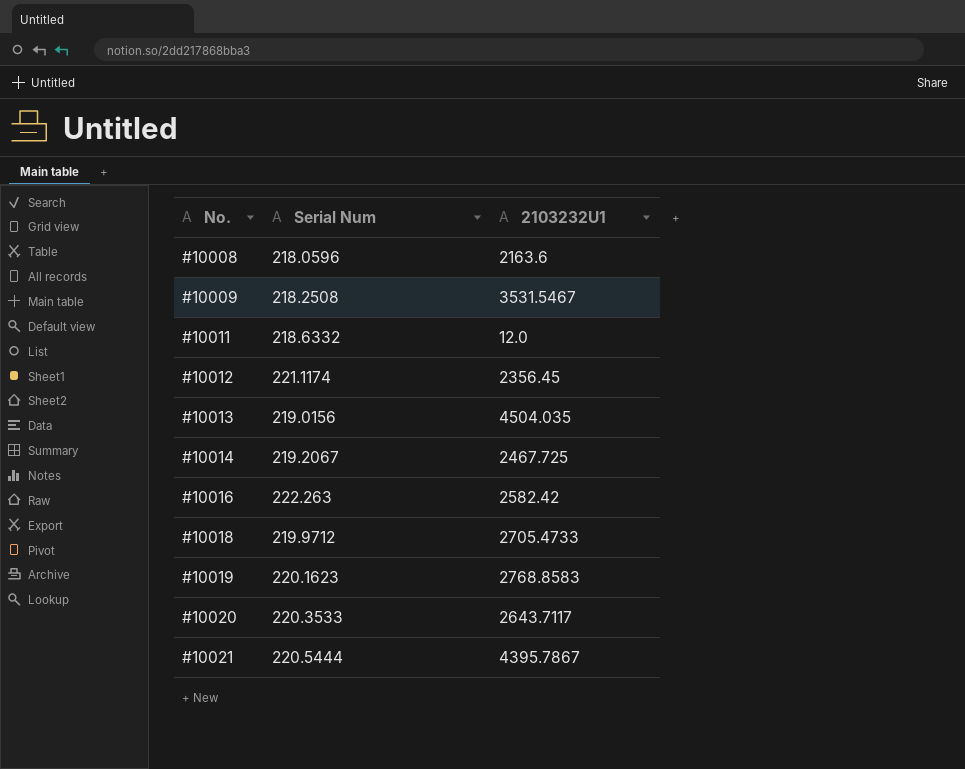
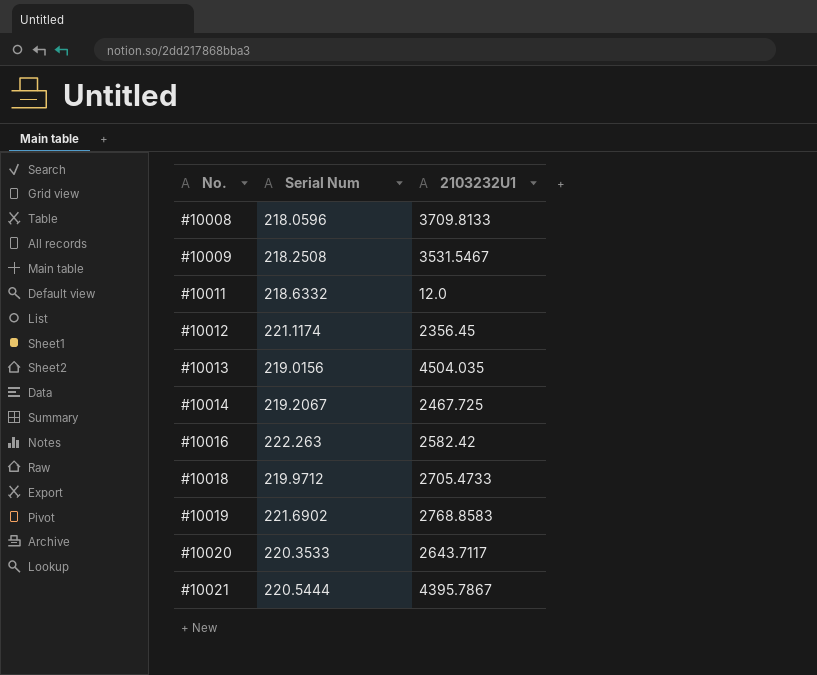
#10008 | 2103232U1: 2163.6 -> 3709.8133
#10019 | Serial Num: 220.1623 -> 221.6902

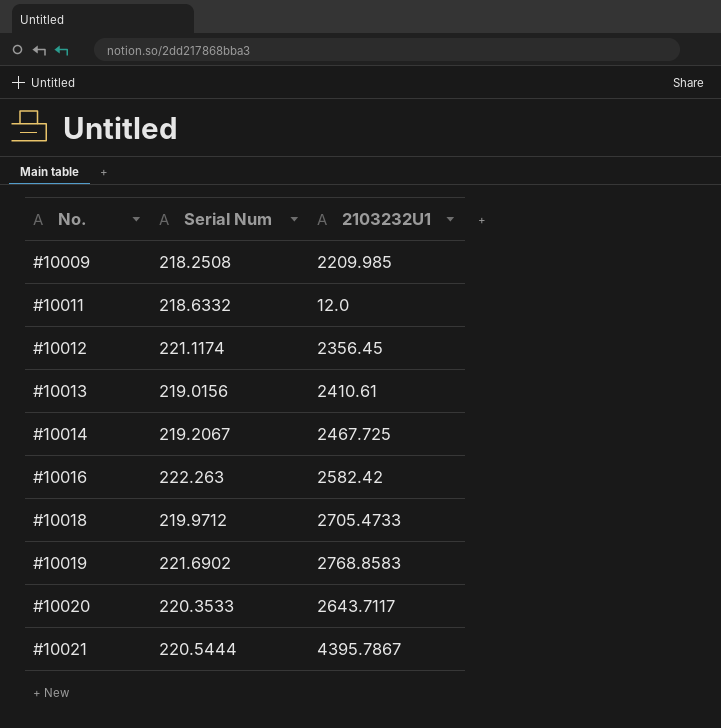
row #10008: 218.0596 | 3709.8133 -> none
#10009 | 2103232U1: 3531.5467 -> 2209.985
#10013 | 2103232U1: 4504.035 -> 2410.61

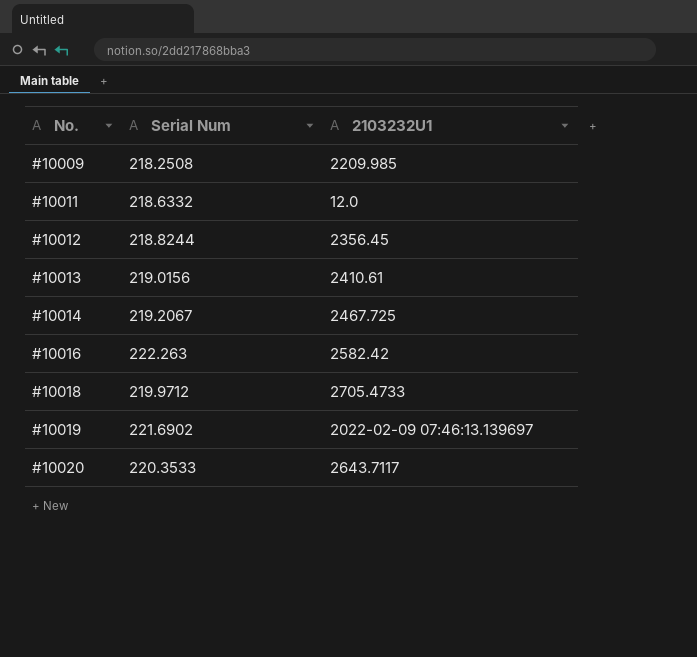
row #10021: 220.5444 | 4395.7867 -> none
#10012 | Serial Num: 221.1174 -> 218.8244
#10019 | 2103232U1: 2768.8583 -> 2022-02-09 07:46:13.139697

